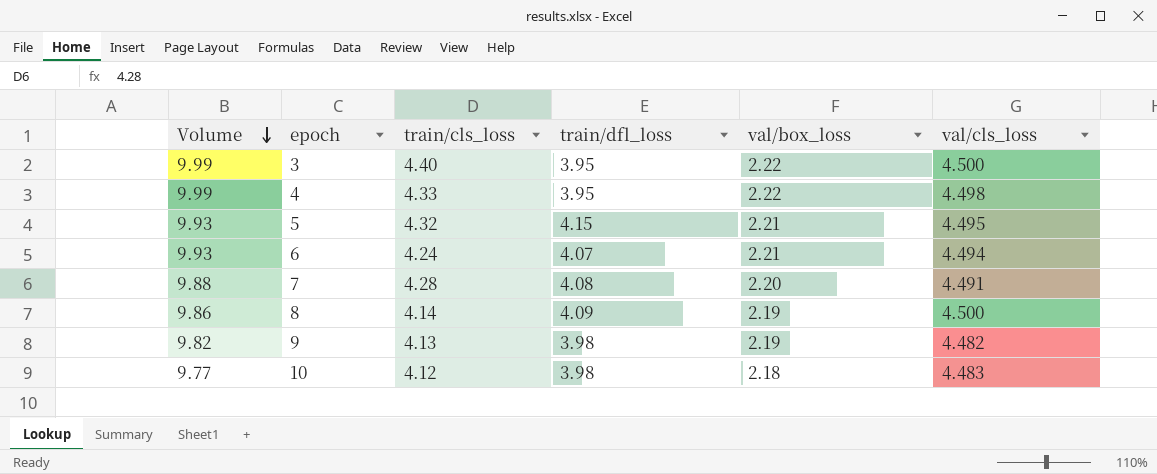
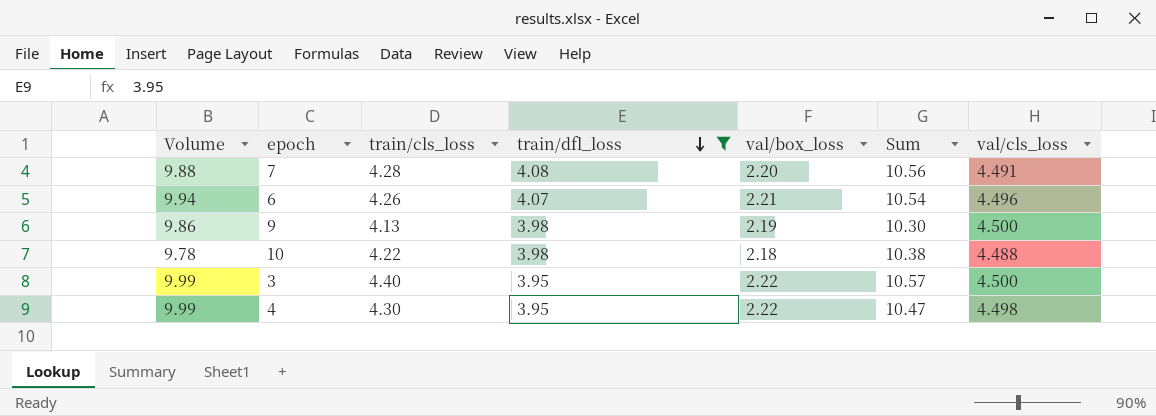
filter: none -> train/dfl_loss <= 4.08
row order: Volume descending -> train/dfl_loss descending
column Sum | formula: none -> [train/cls_loss] + [train/dfl_loss] + [val/box_loss]
6 | Volume: 9.93 -> 9.94
6 | train/cls_loss: 4.24 -> 4.26
6 | val/cls_loss: 4.494 -> 4.496
9 | Volume: 9.82 -> 9.86
9 | val/cls_loss: 4.482 -> 4.500
10 | Volume: 9.77 -> 9.78
10 | train/cls_loss: 4.12 -> 4.22
10 | val/cls_loss: 4.483 -> 4.488
4 | train/cls_loss: 4.33 -> 4.30

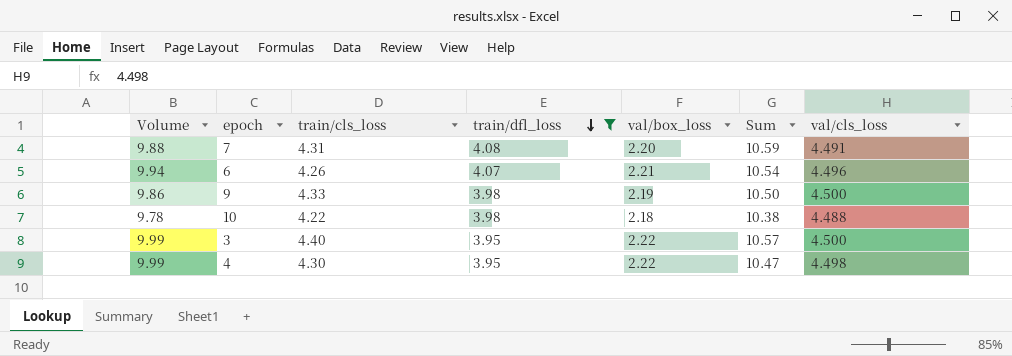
7 | train/cls_loss: 4.28 -> 4.31
7 | Sum: 10.56 -> 10.59
9 | train/cls_loss: 4.13 -> 4.33
9 | Sum: 10.30 -> 10.50

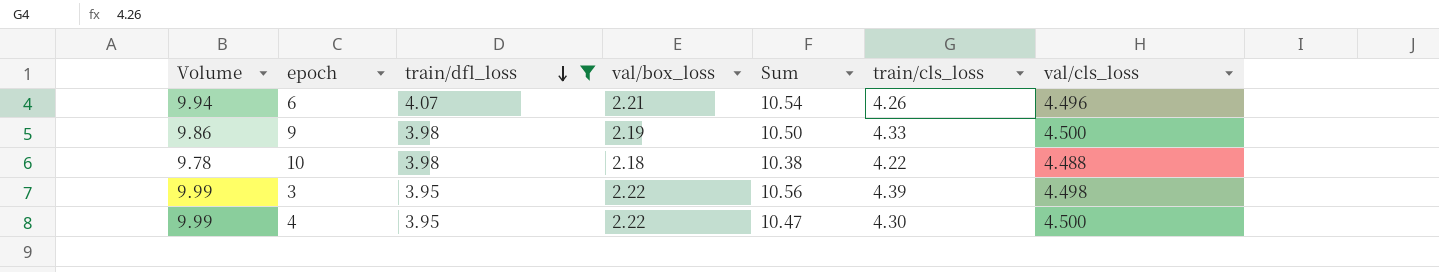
column train/cls_loss | position: 3 -> 6
row 7: 9.88 | 4.31 | 4.08 | 2.20 | 10.59 | 4.491 -> none
3 | Sum: 10.57 -> 10.56
3 | train/cls_loss: 4.40 -> 4.39
3 | val/cls_loss: 4.500 -> 4.498
4 | val/cls_loss: 4.498 -> 4.500

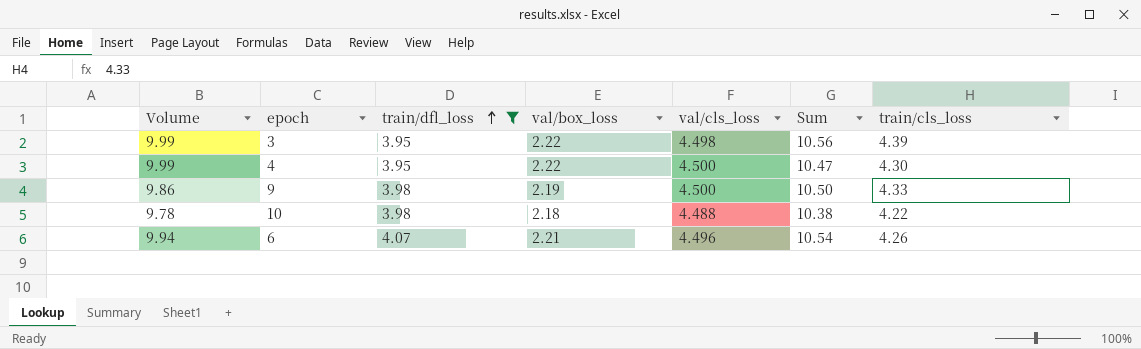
row order: train/dfl_loss descending -> train/dfl_loss ascending
column val/cls_loss | position: 7 -> 5

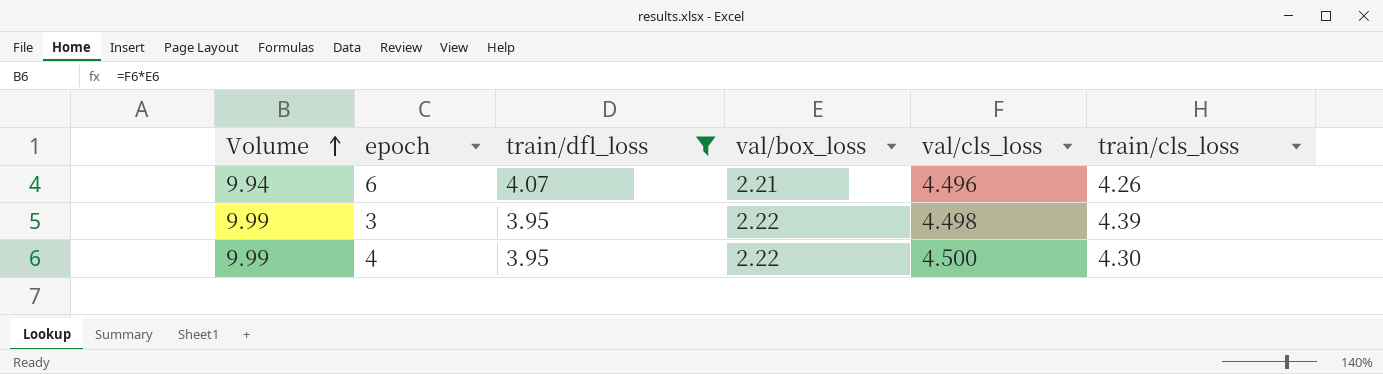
row order: train/dfl_loss ascending -> Volume ascending
column Sum | formula: [train/dfl_loss] + [val/box_loss] + [train/cls_loss] -> none
row 9: 9.86 | 3.98 | 2.19 | 4.500 | 10.50 | 4.33 -> none
row 10: 9.78 | 3.98 | 2.18 | 4.488 | 10.38 | 4.22 -> none

